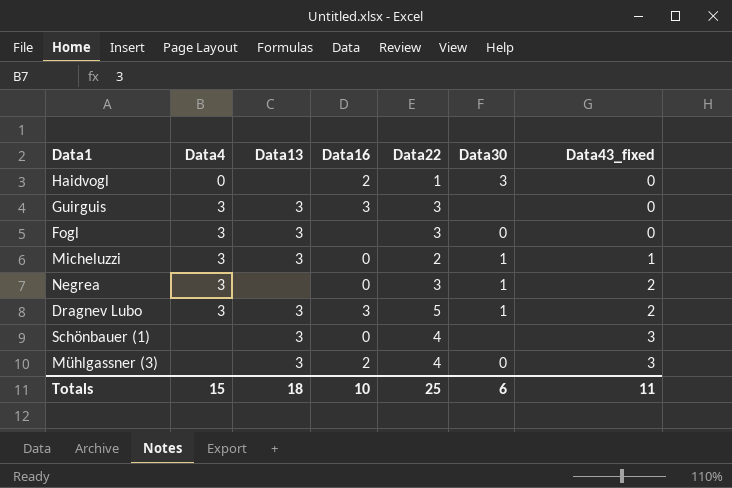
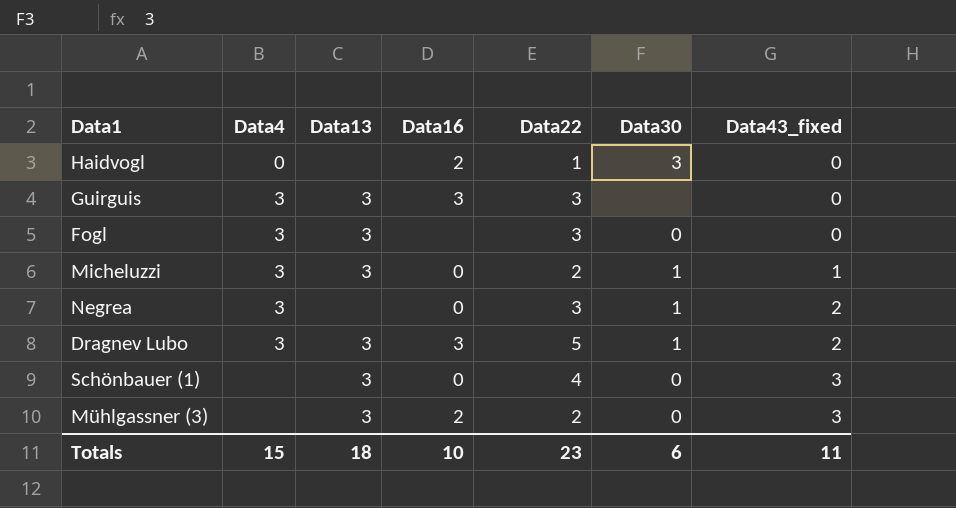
Schönbauer (1) | Data30: none -> 0
Mühlgassner (3) | Data22: 4 -> 2
Totals | Data22: 25 -> 23

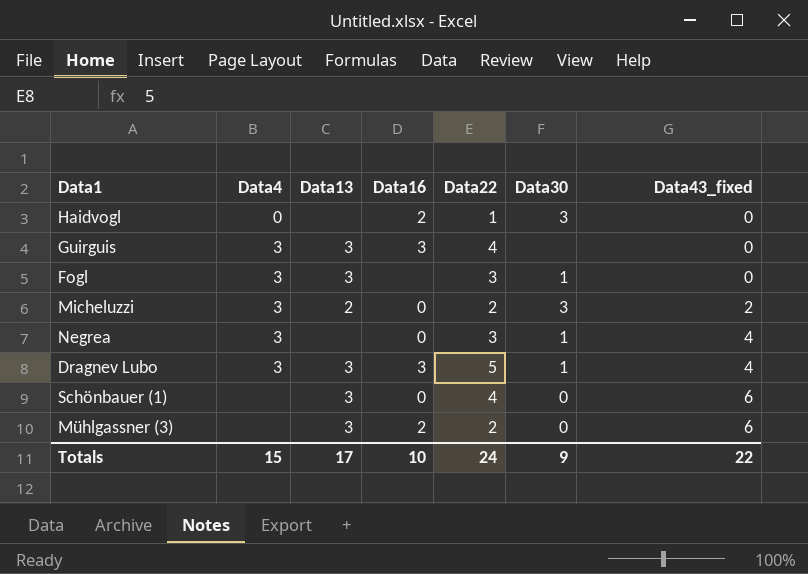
Guirguis | Data22: 3 -> 4
Fogl | Data30: 0 -> 1
Micheluzzi | Data13: 3 -> 2
Micheluzzi | Data30: 1 -> 3
Micheluzzi | Data43_fixed: 1 -> 2
Negrea | Data43_fixed: 2 -> 4
Dragnev Lubo | Data43_fixed: 2 -> 4
Schönbauer (1) | Data43_fixed: 3 -> 6
Mühlgassner (3) | Data43_fixed: 3 -> 6
Totals | Data13: 18 -> 17
Totals | Data22: 23 -> 24
Totals | Data30: 6 -> 9
Totals | Data43_fixed: 11 -> 22

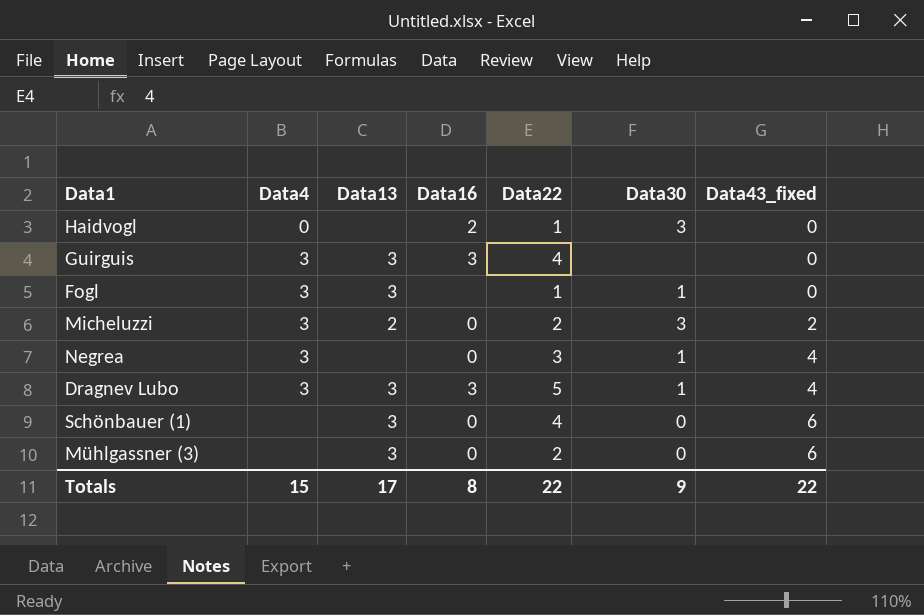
Fogl | Data22: 3 -> 1
Mühlgassner (3) | Data16: 2 -> 0
Totals | Data16: 10 -> 8
Totals | Data22: 24 -> 22

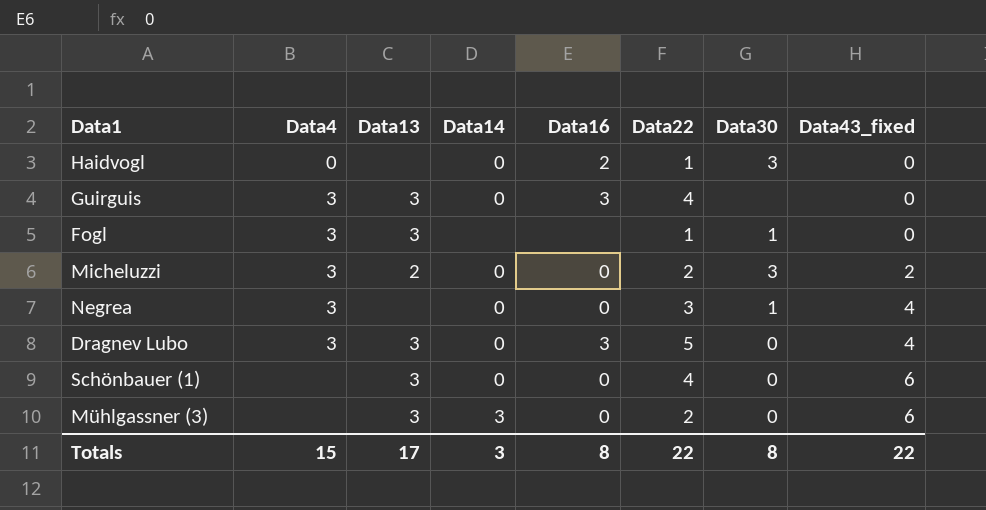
column Data14 | position: none -> 4
Dragnev Lubo | Data30: 1 -> 0
Totals | Data30: 9 -> 8

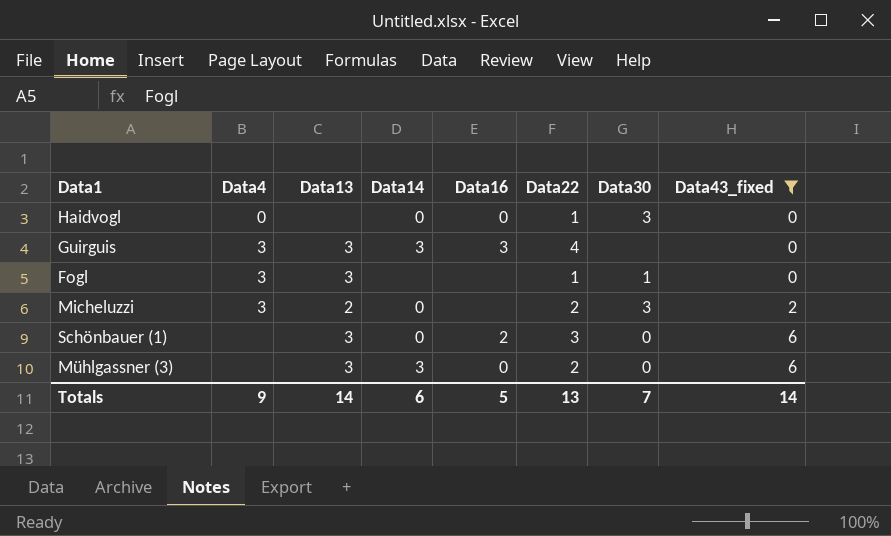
filter: none -> Data43_fixed != 4
Haidvogl | Data16: 2 -> 0
Guirguis | Data14: 0 -> 3
Micheluzzi | Data16: 0 -> none
Schönbauer (1) | Data16: 0 -> 2
Schönbauer (1) | Data22: 4 -> 3
Totals | Data4: 15 -> 9
Totals | Data13: 17 -> 14
Totals | Data14: 3 -> 6
Totals | Data16: 8 -> 5
Totals | Data22: 22 -> 13
Totals | Data30: 8 -> 7
Totals | Data43_fixed: 22 -> 14

